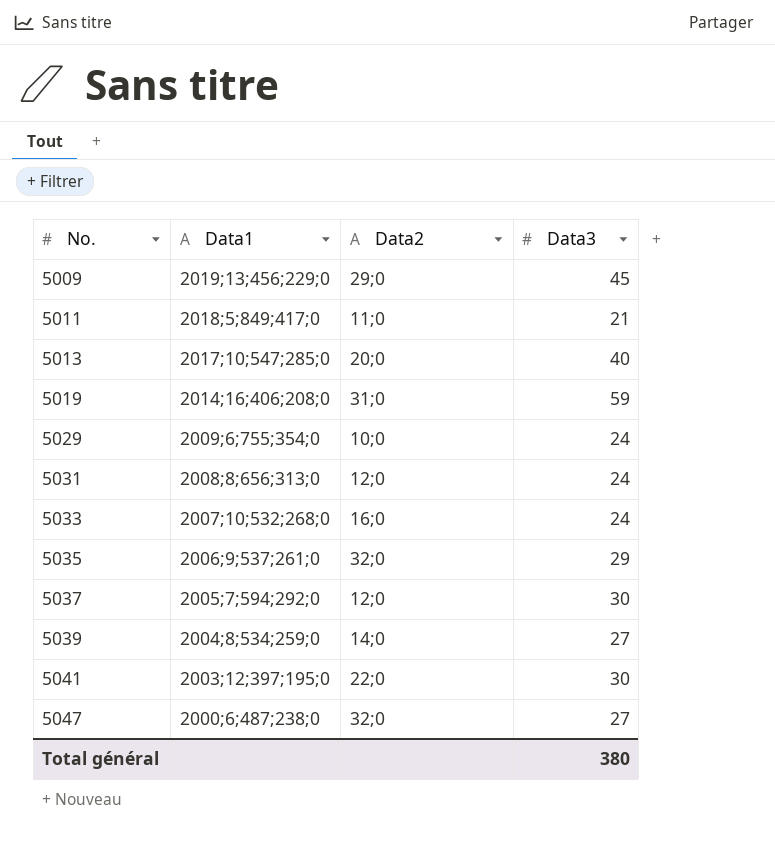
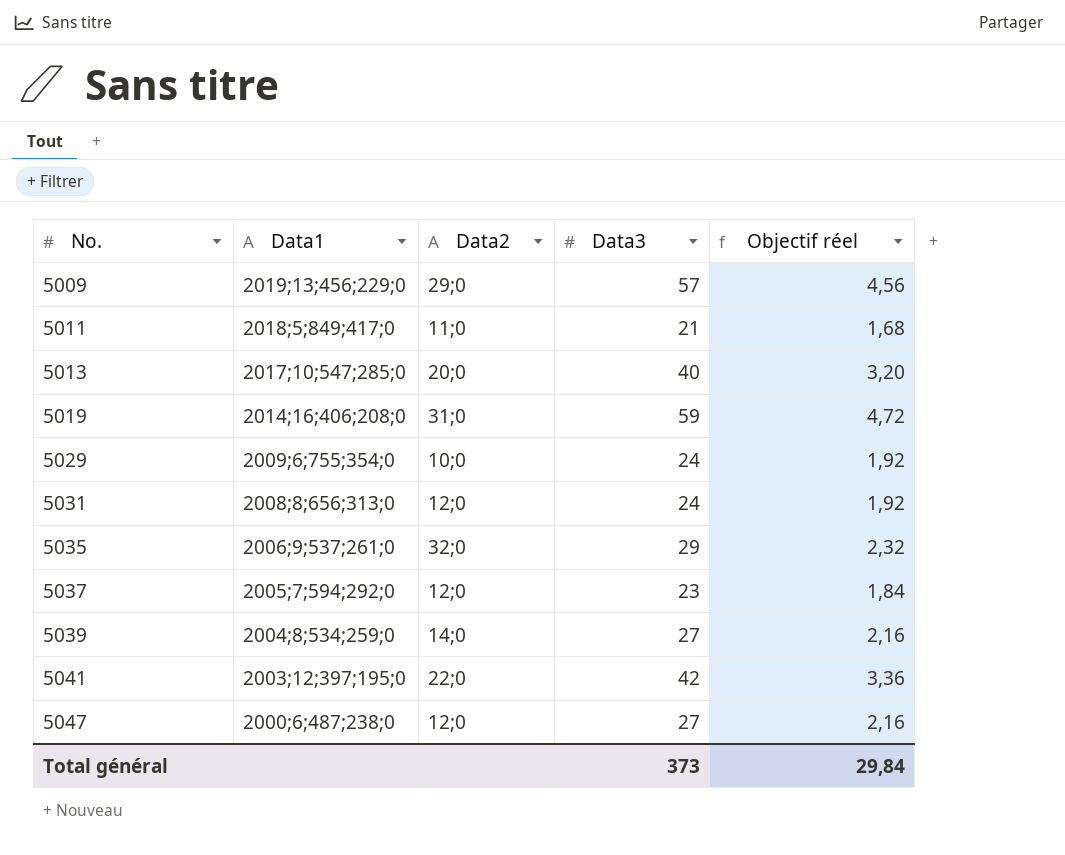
column Objectif réel | formula: none -> [Data3] * 0,08
row 5033: 2007;10;532;268;0 | 16;0 | 24 -> none
5009 | Data3: 45 -> 57
5037 | Data3: 30 -> 23
5041 | Data3: 30 -> 42
5047 | Data2: 32;0 -> 12;0
Total général | Data3: 380 -> 373

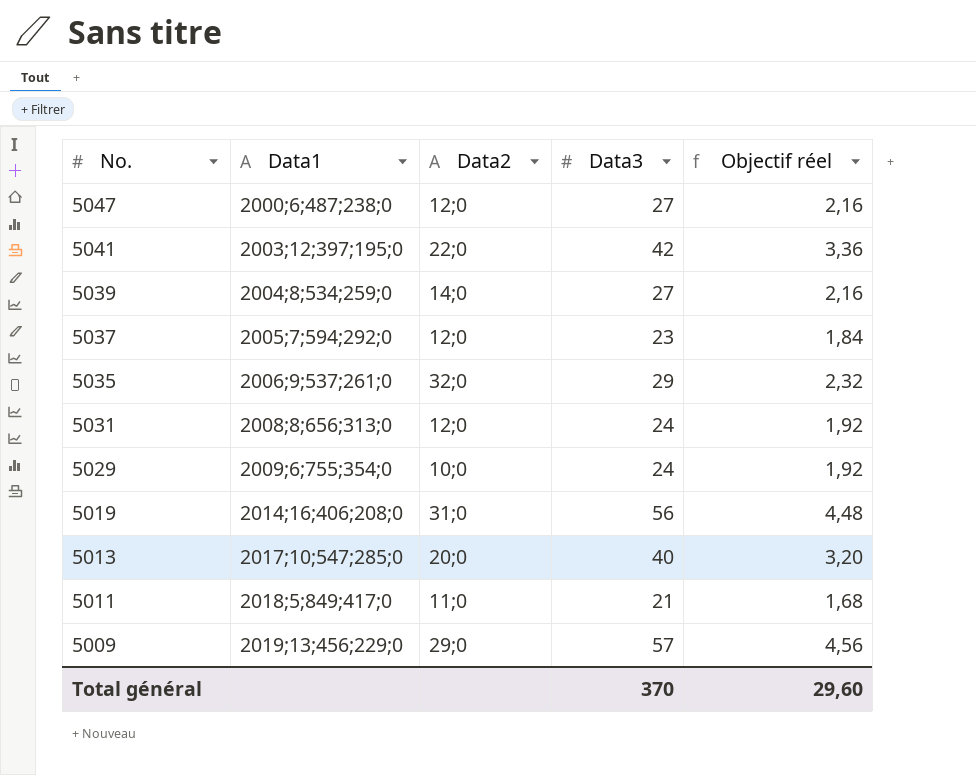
row order: No. ascending -> No. descending
5019 | Data3: 59 -> 56
5019 | Objectif réel: 4,72 -> 4,48
Total général | Data3: 373 -> 370
Total général | Objectif réel: 29,84 -> 29,60

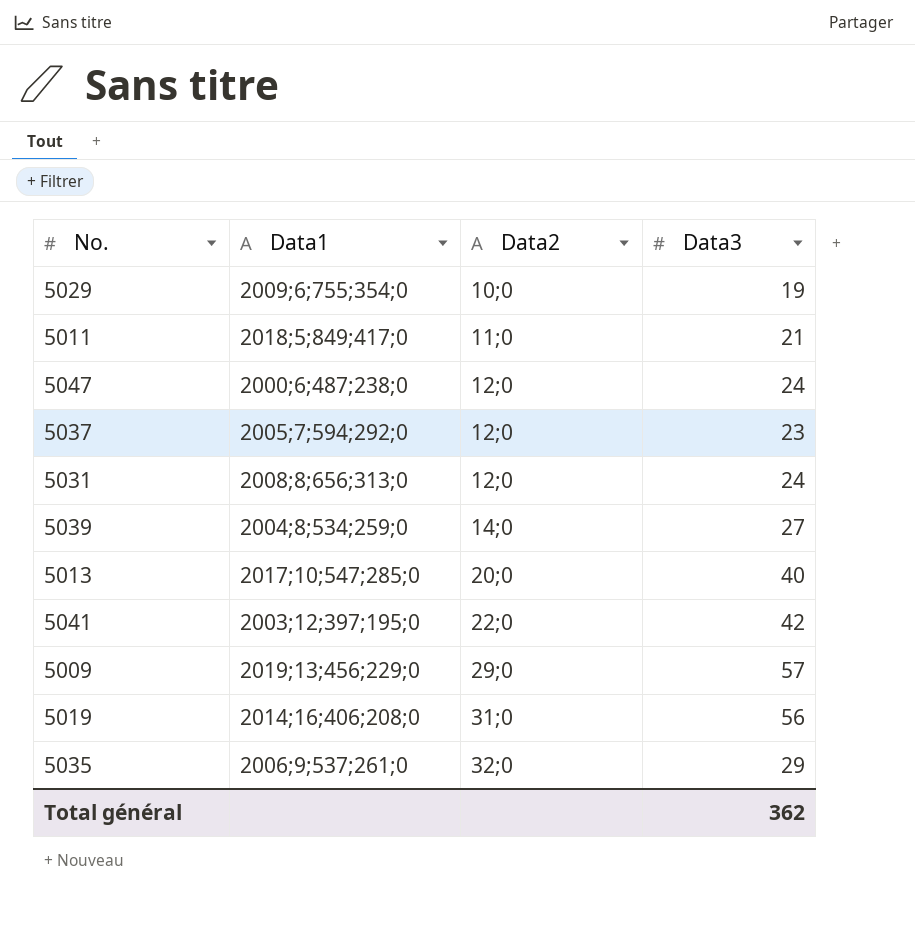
row order: No. descending -> Data2 ascending
column Objectif réel | formula: [Data3] * 0,08 -> none
5029 | Data3: 24 -> 19
5047 | Data3: 27 -> 24
Total général | Data3: 370 -> 362

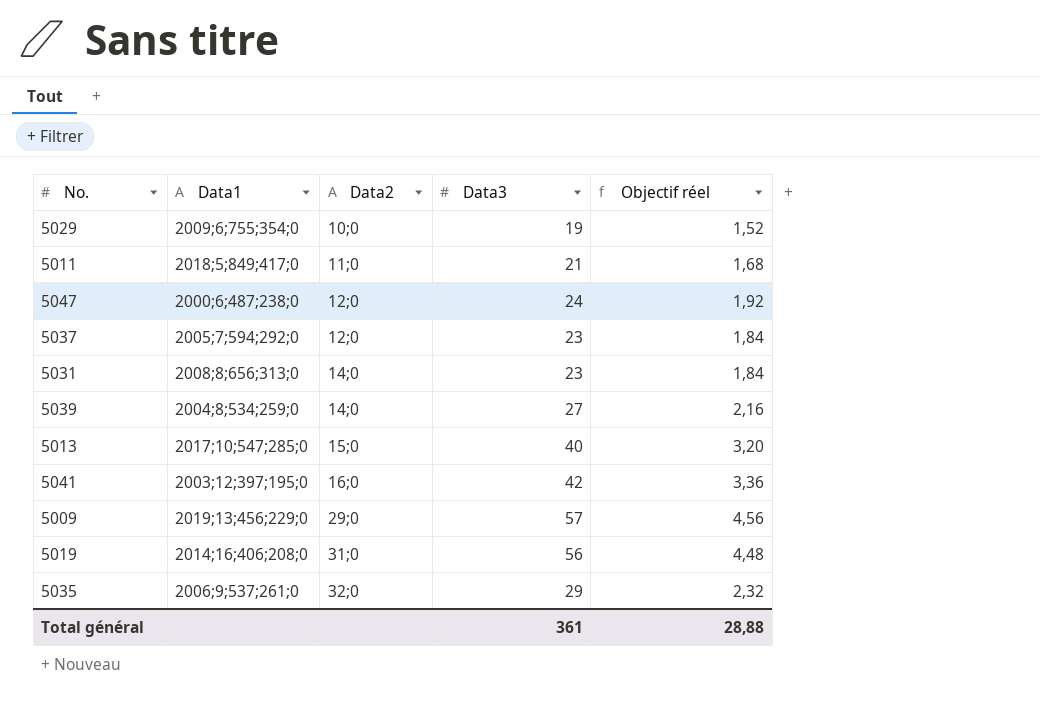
column Objectif réel | formula: none -> [Data3] * 0,08
5031 | Data2: 12;0 -> 14;0
5031 | Data3: 24 -> 23
5013 | Data2: 20;0 -> 15;0
5041 | Data2: 22;0 -> 16;0
Total général | Data3: 362 -> 361

